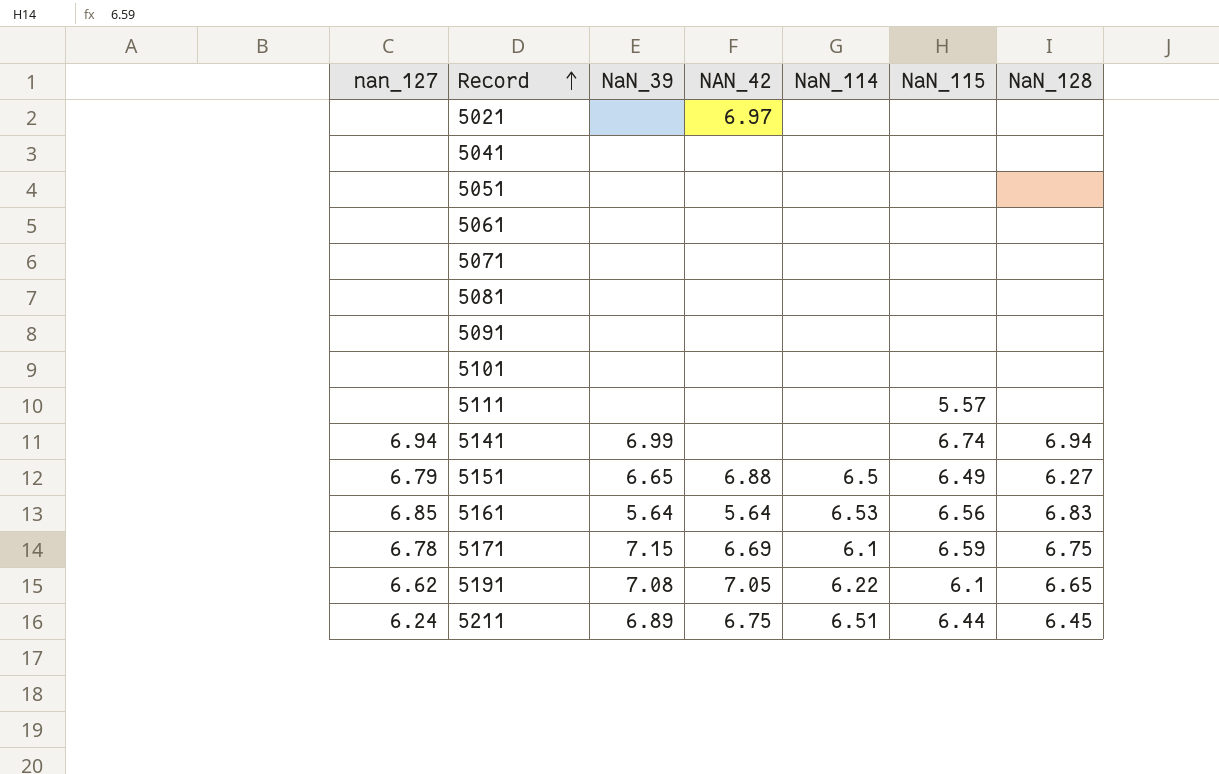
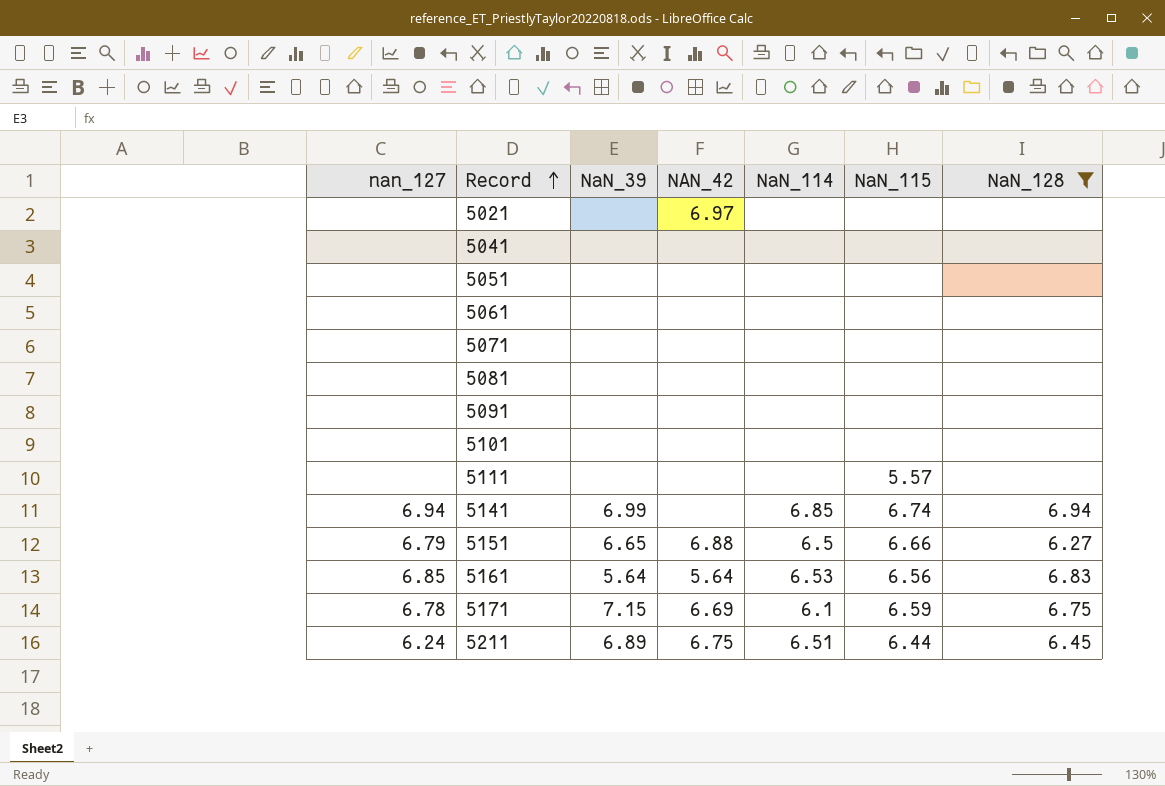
filter: none -> NaN_128 != 6.65
5141 | NaN_114: none -> 6.85
5151 | NaN_115: 6.49 -> 6.66

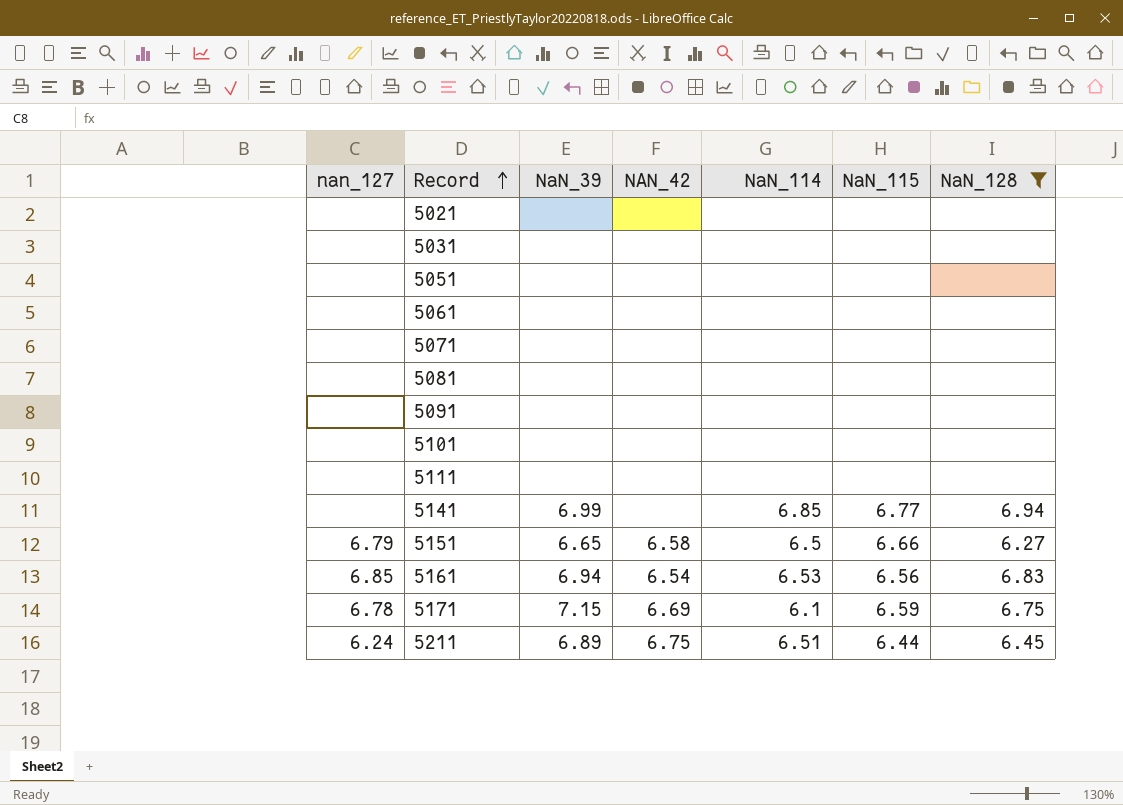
row 5041: none | none | none | none | none | none -> none
5021 | NAN_42: 6.97 -> none
row 5031: none -> none | none | none | none | none | none
5111 | NaN_115: 5.57 -> none
5141 | nan_127: 6.94 -> none
5141 | NaN_115: 6.74 -> 6.77
5151 | NAN_42: 6.88 -> 6.58
5161 | NaN_39: 5.64 -> 6.94
5161 | NAN_42: 5.64 -> 6.54

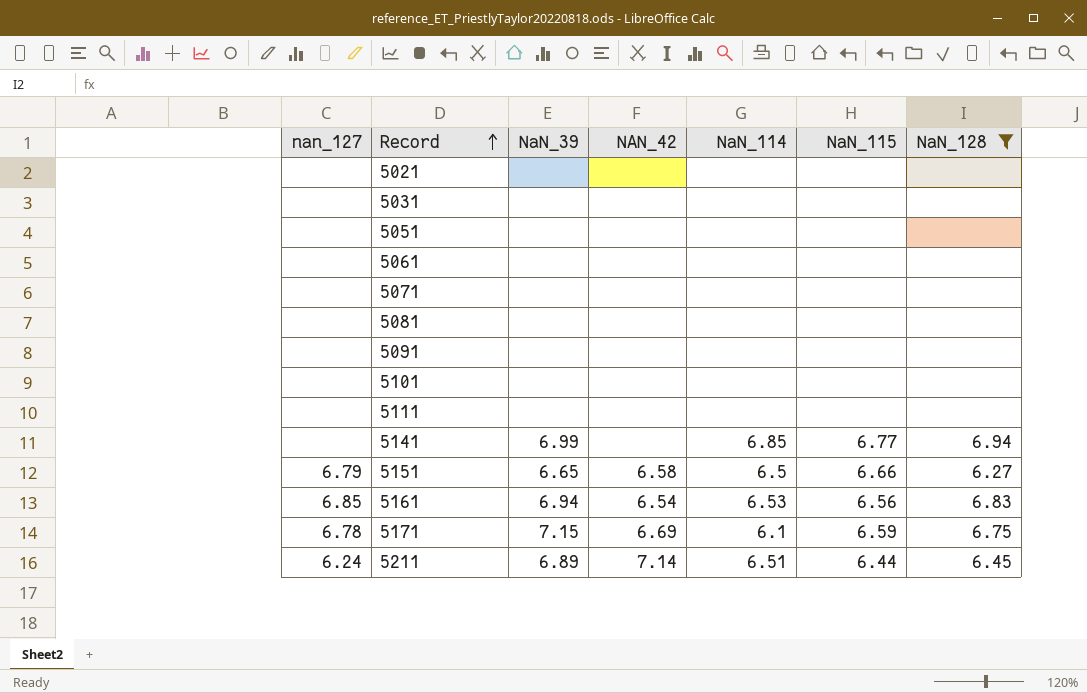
5211 | NAN_42: 6.75 -> 7.14

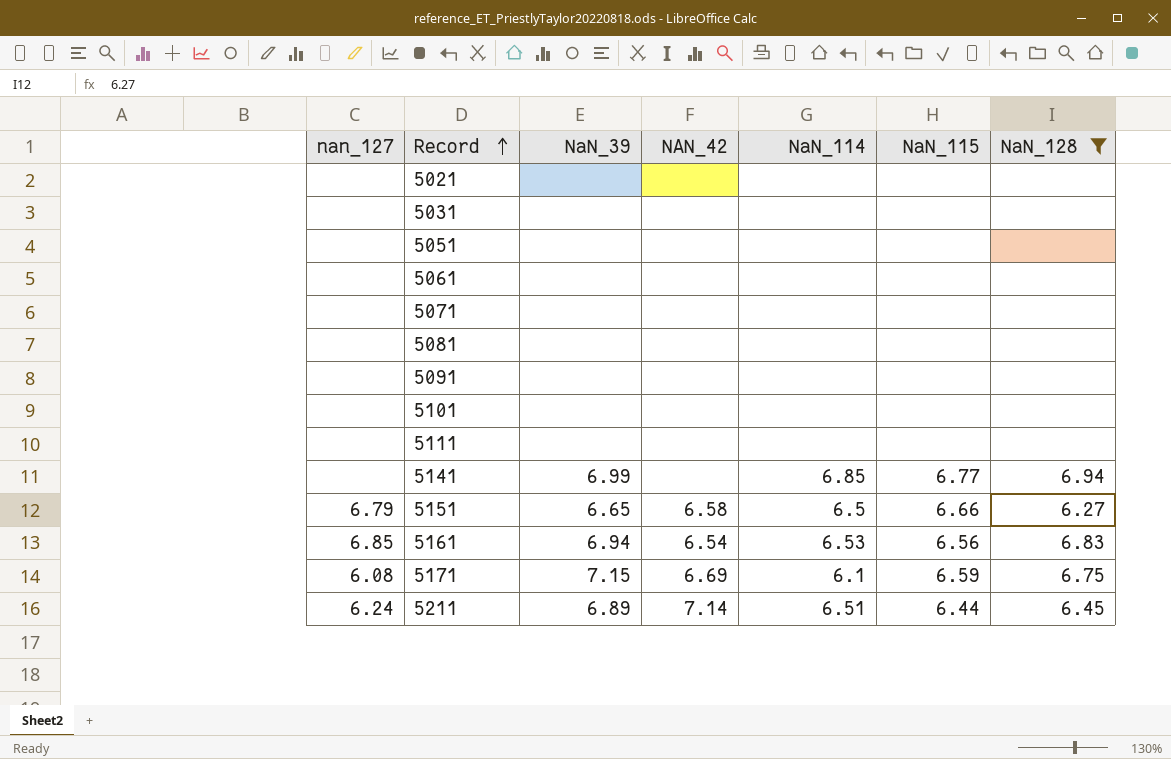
5171 | nan_127: 6.78 -> 6.08

